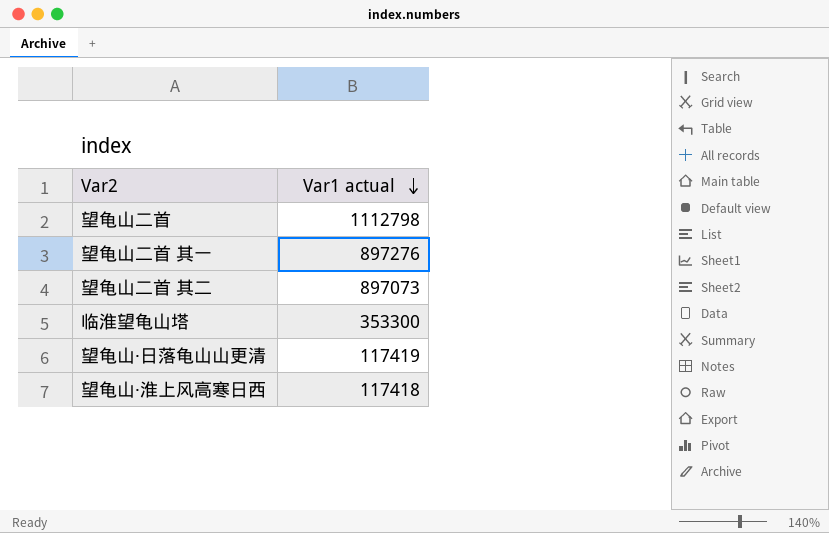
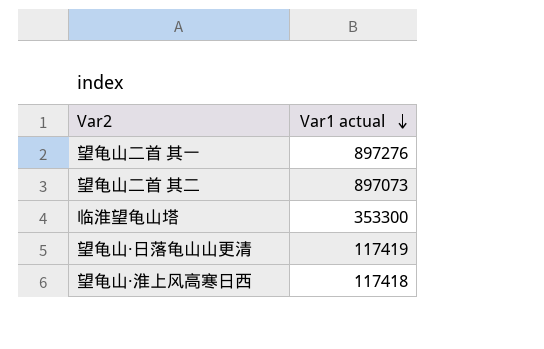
row 望龟山二首: 1112798 -> none

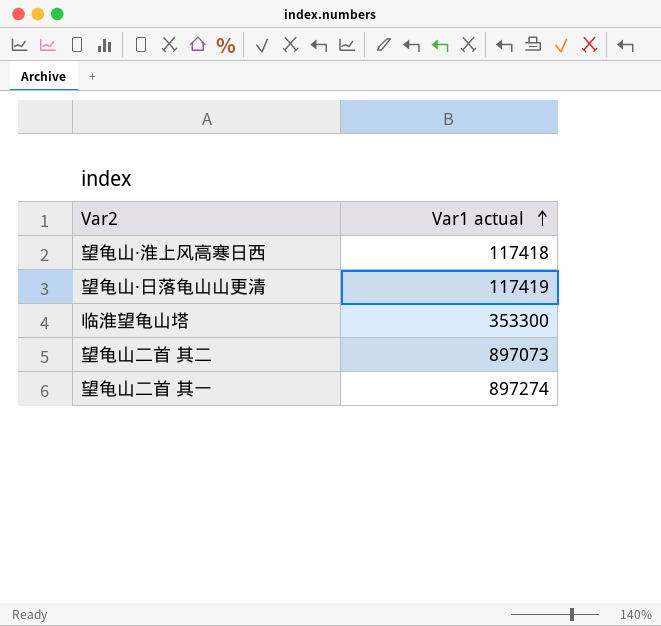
row order: Var1 actual descending -> Var1 actual ascending
望龟山二首 其一 | Var1 actual: 897276 -> 897274

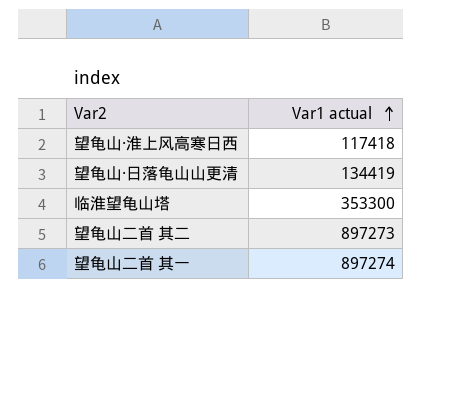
望龟山·日落龟山山更清 | Var1 actual: 117419 -> 134419
望龟山二首 其二 | Var1 actual: 897073 -> 897273

